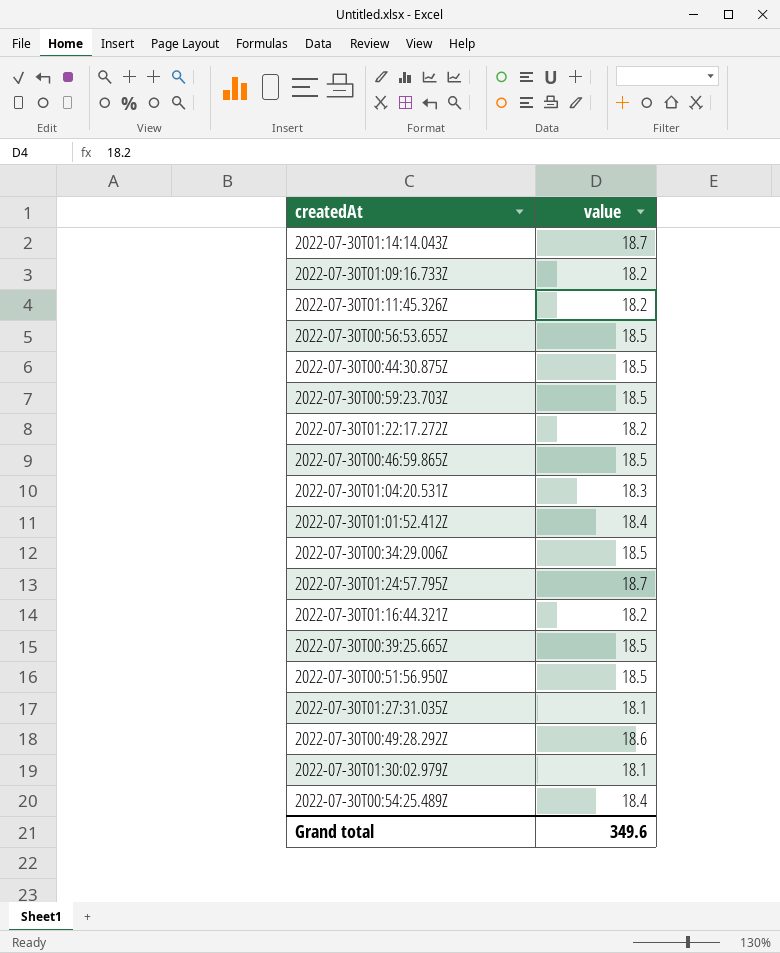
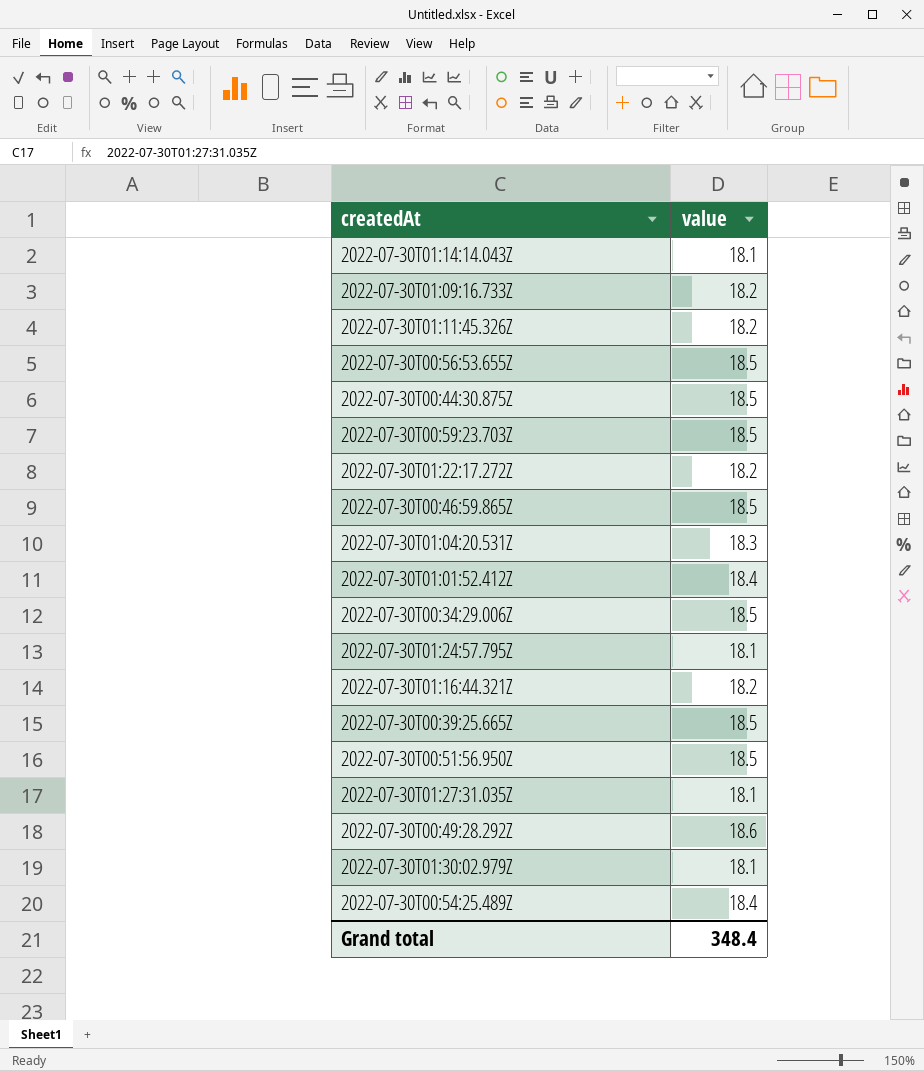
2022-07-30T01:14:14.043Z | value: 18.7 -> 18.1
2022-07-30T01:24:57.795Z | value: 18.7 -> 18.1
Grand total | value: 349.6 -> 348.4

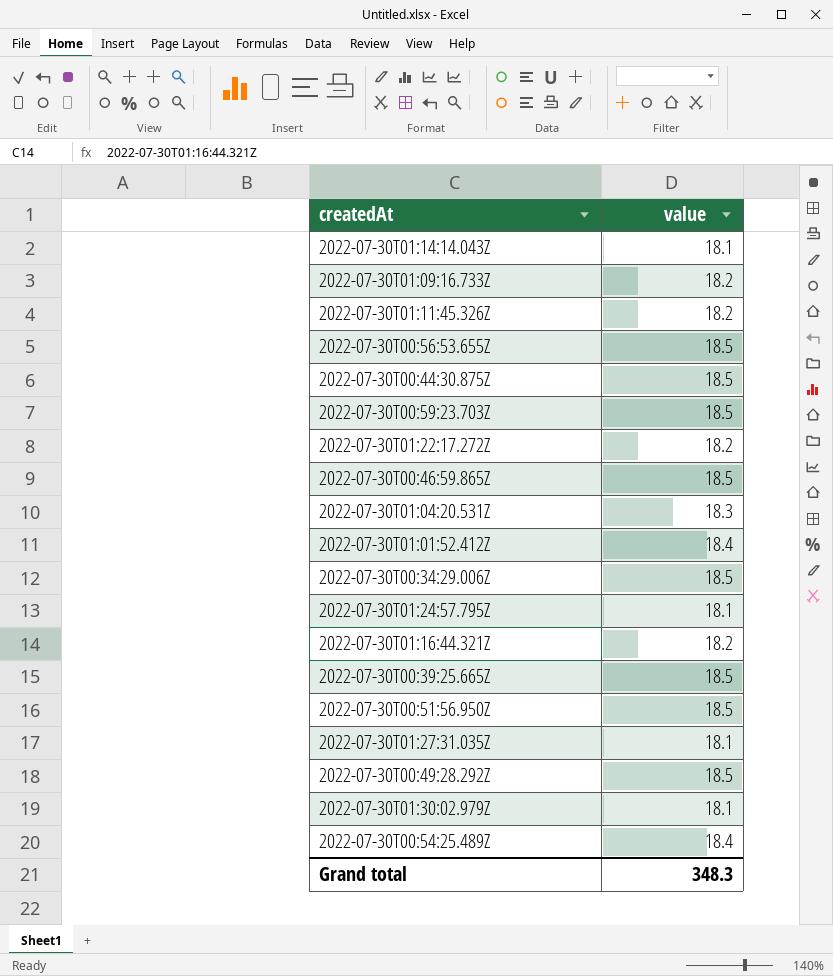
2022-07-30T00:49:28.292Z | value: 18.6 -> 18.5
Grand total | value: 348.4 -> 348.3

